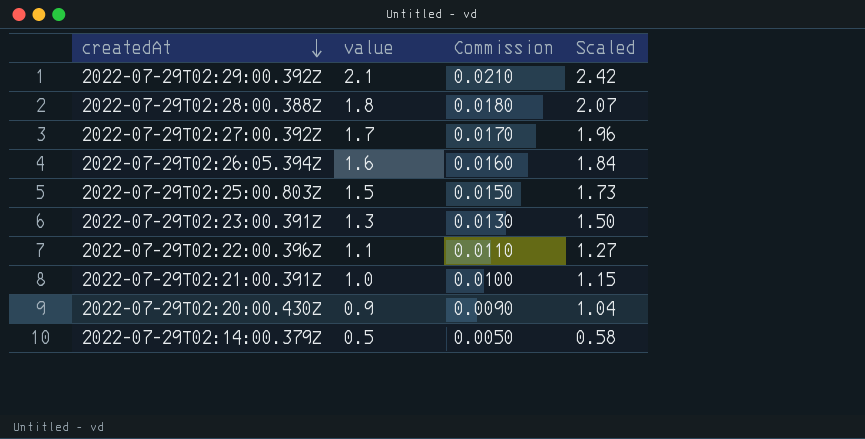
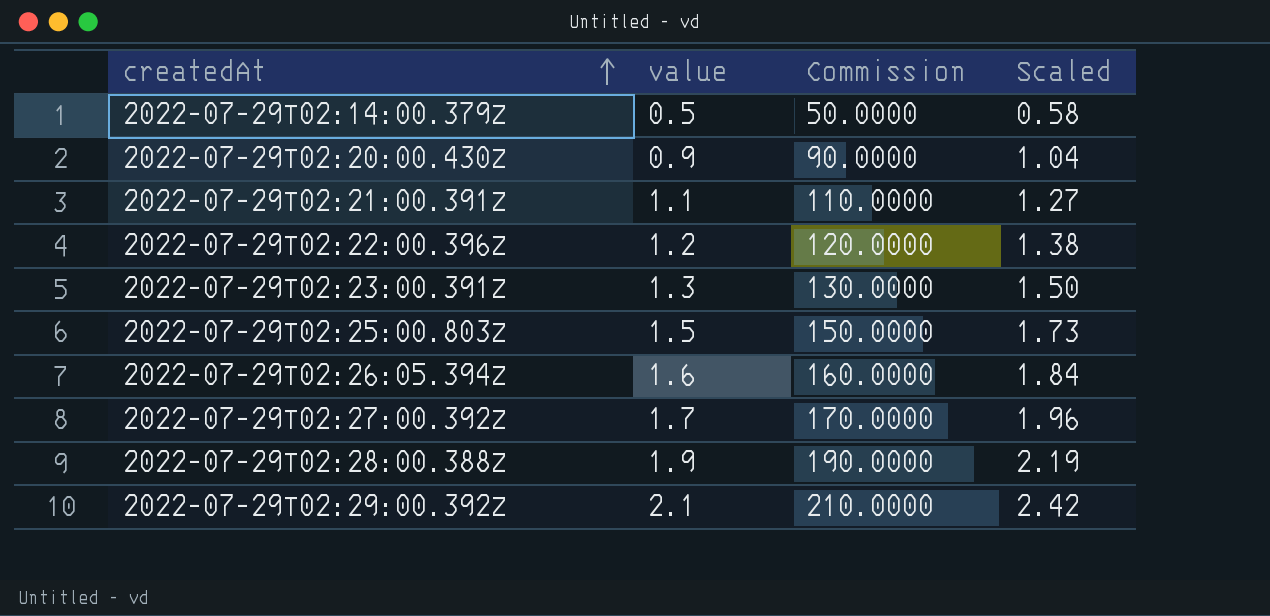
row order: createdAt descending -> createdAt ascending
column Commission | formula: [value] * 0.01 -> [value] * 100
2022-07-29T02:21:00.391Z | value: 1.0 -> 1.1
2022-07-29T02:21:00.391Z | Scaled: 1.15 -> 1.27
2022-07-29T02:22:00.396Z | value: 1.1 -> 1.2
2022-07-29T02:22:00.396Z | Scaled: 1.27 -> 1.38
2022-07-29T02:28:00.388Z | value: 1.8 -> 1.9
2022-07-29T02:28:00.388Z | Scaled: 2.07 -> 2.19

